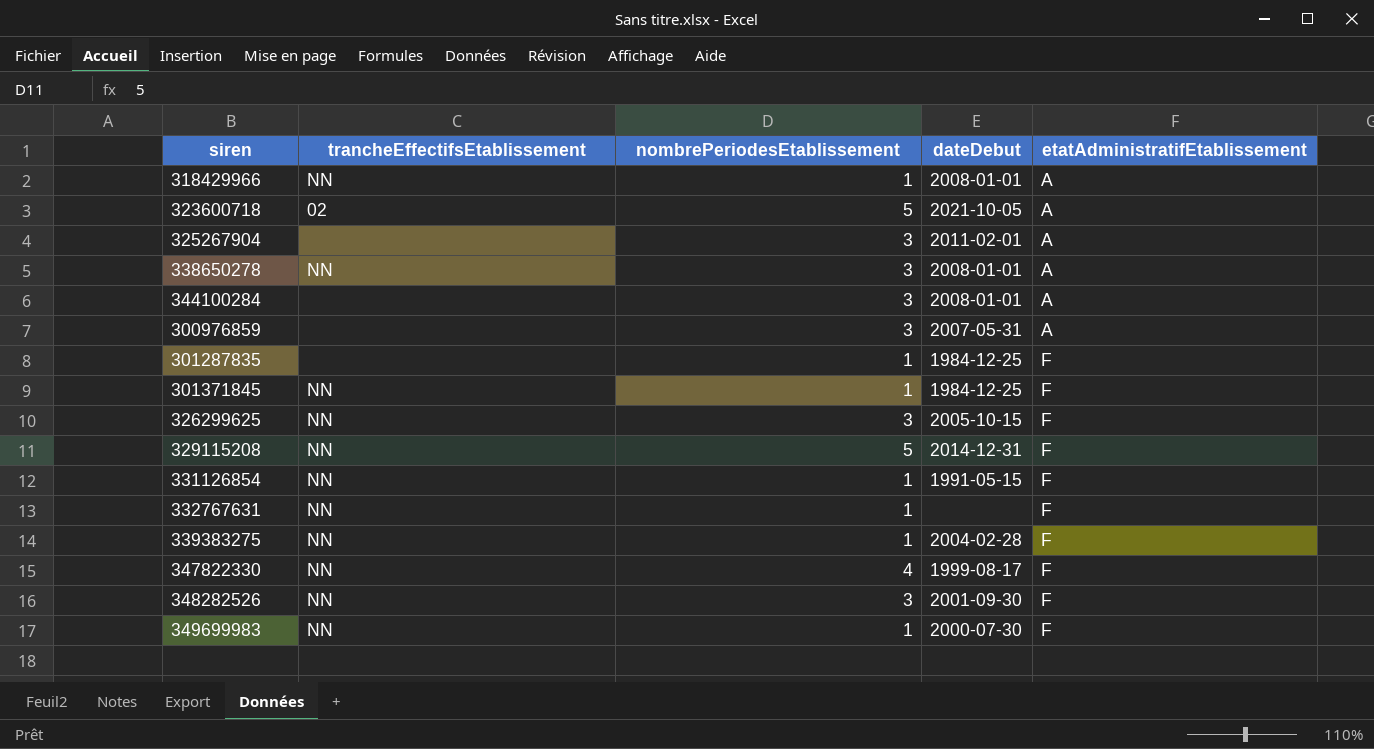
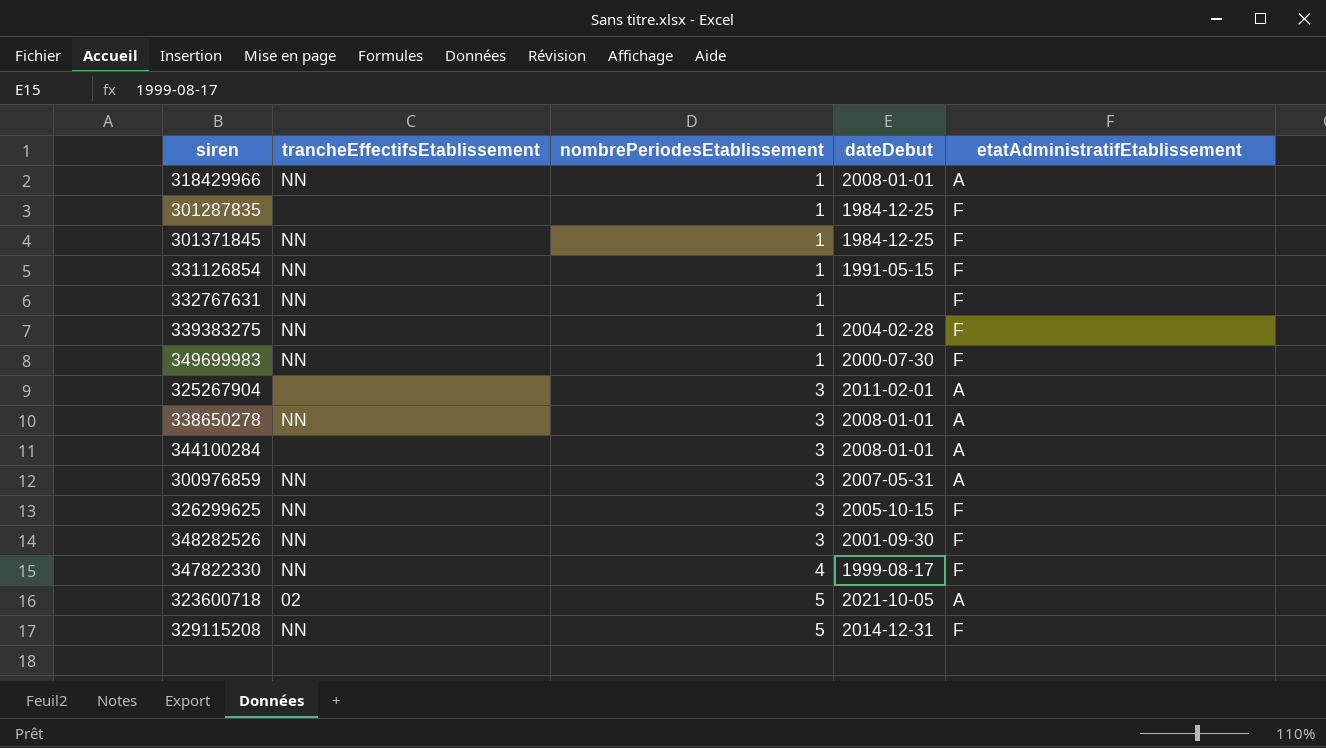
row order: etatAdministratifEtablissement ascending -> nombrePeriodesEtablissement ascending
300976859 | trancheEffectifsEtablissement: none -> NN

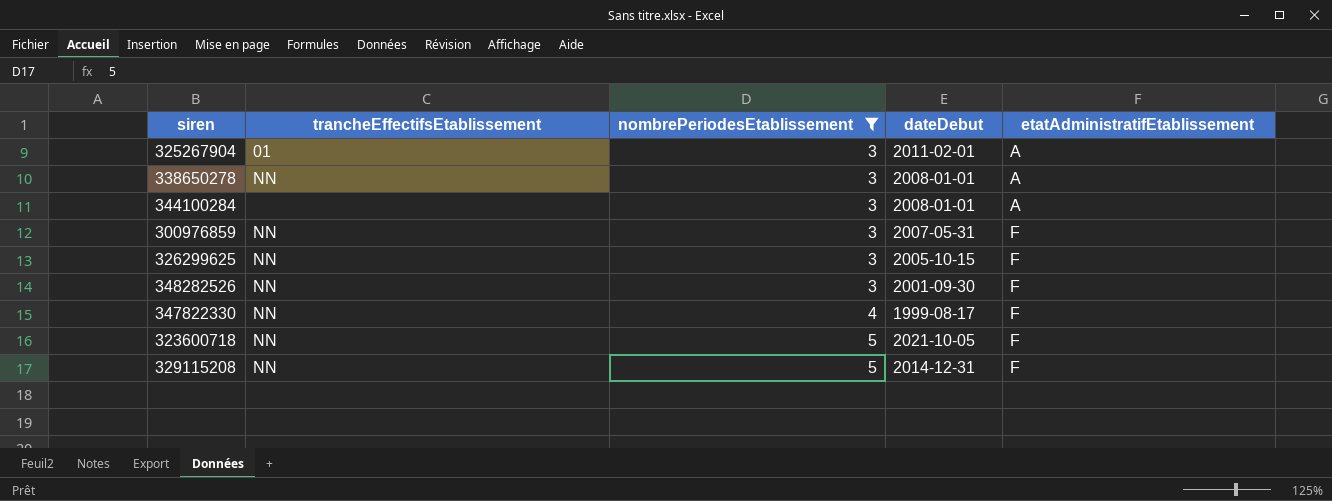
filter: none -> nombrePeriodesEtablissement != 1
325267904 | trancheEffectifsEtablissement: none -> 01
300976859 | etatAdministratifEtablissement: A -> F
323600718 | trancheEffectifsEtablissement: 02 -> NN
323600718 | etatAdministratifEtablissement: A -> F

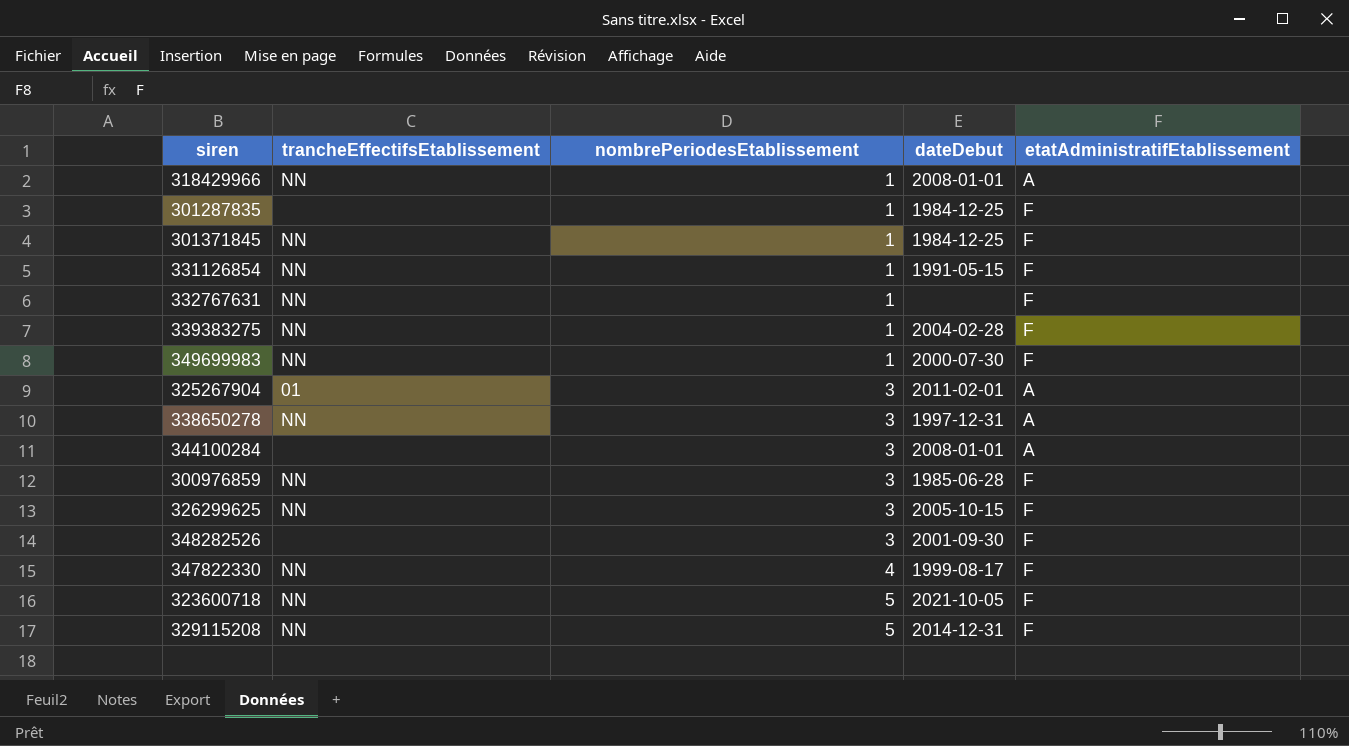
filter: nombrePeriodesEtablissement != 1 -> none
338650278 | dateDebut: 2008-01-01 -> 1997-12-31
300976859 | dateDebut: 2007-05-31 -> 1985-06-28
348282526 | trancheEffectifsEtablissement: NN -> none

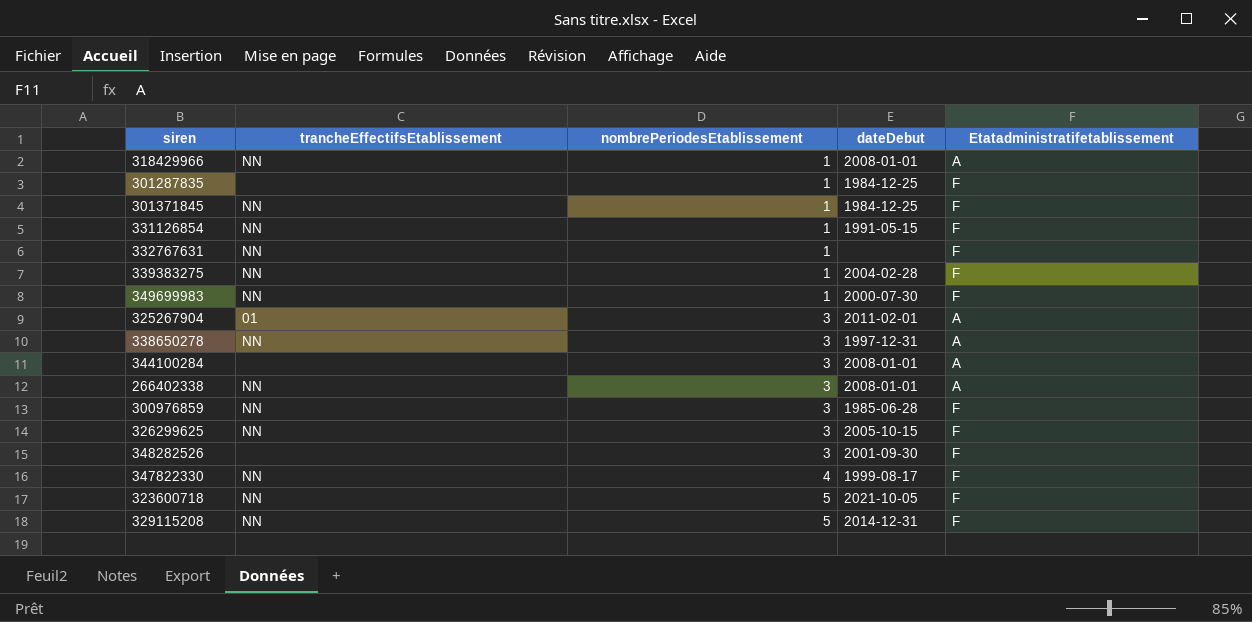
column name: etatAdministratifEtablissement -> Etatadministratifetablissement
row 266402338: none -> NN | 3 | 2008-01-01 | A

